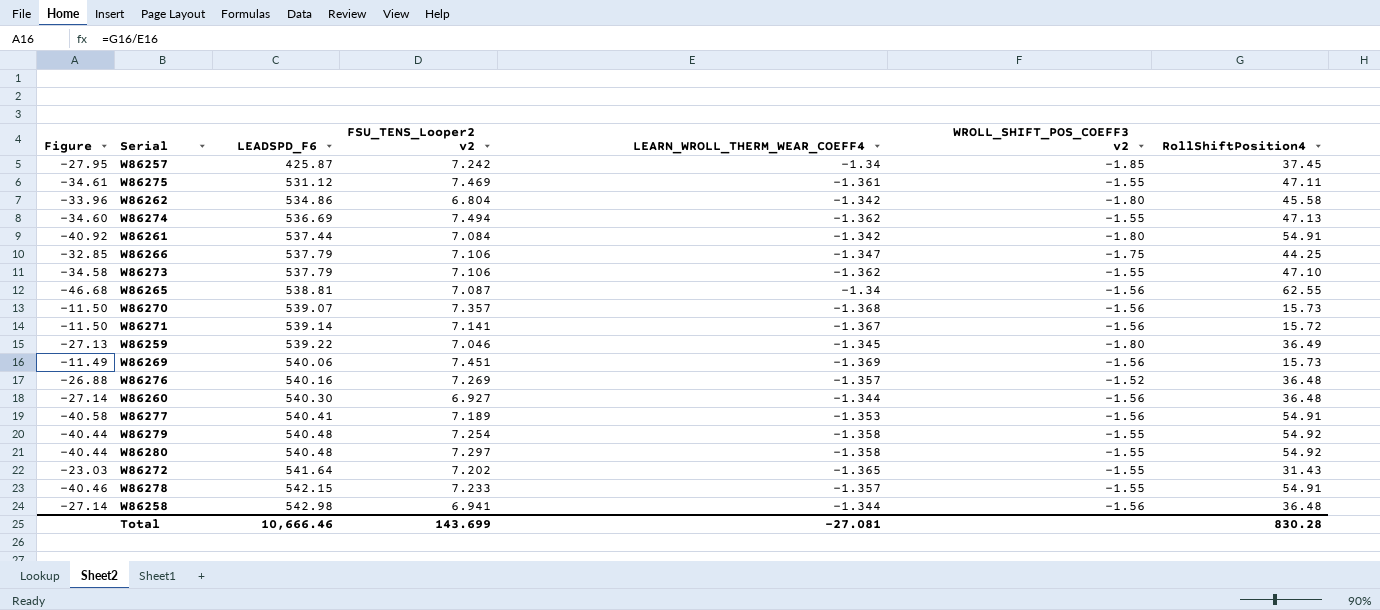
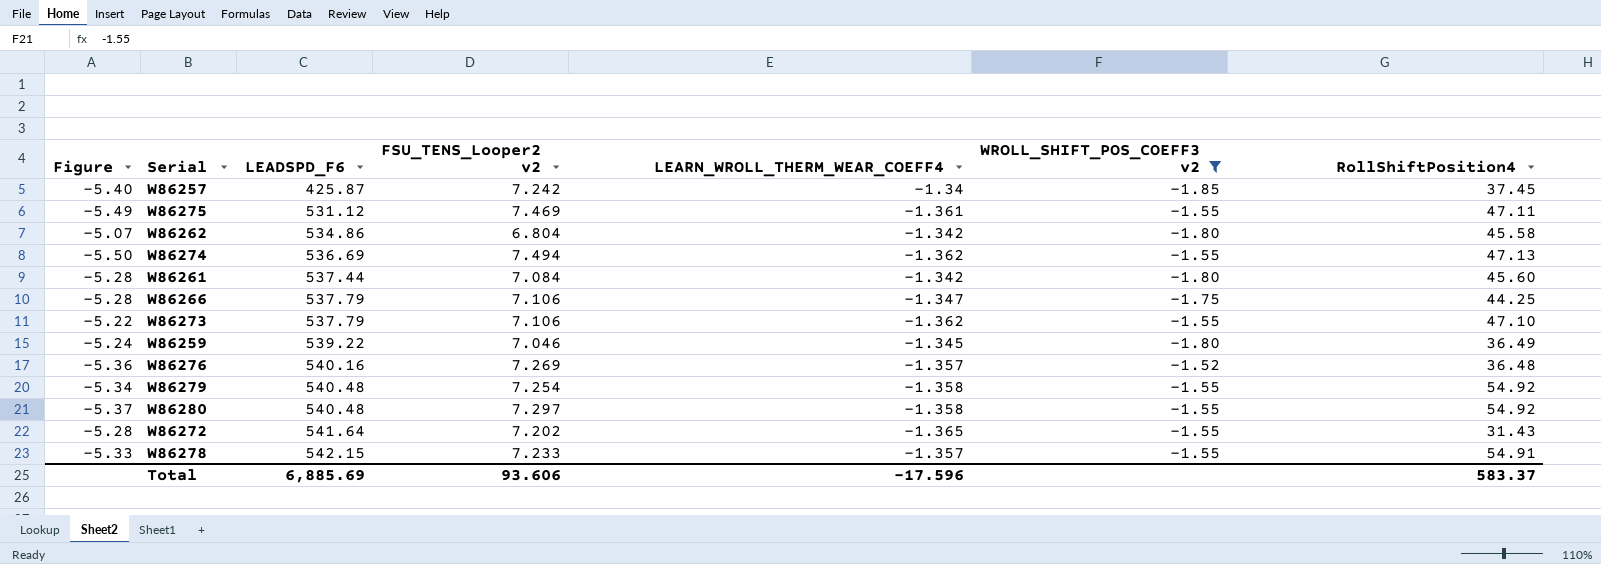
filter: none -> WROLL_SHIFT_POS_COEFF3 v2 != -1.56
column Figure | formula: [RollShiftPosition4] / [LEARN_WROLL_THERM_WEAR_COEFF4] -> [FSU_TENS_Looper2 v2] / [LEARN_WROLL_THERM_WEAR_COEFF4]
W86261 | RollShiftPosition4: 54.91 -> 45.60
Total | LEADSPD_F6: 10,666.46 -> 6,885.69
Total | FSU_TENS_Looper2 v2: 143.699 -> 93.606
Total | LEARN_WROLL_THERM_WEAR_COEFF4: -27.081 -> -17.596
Total | RollShiftPosition4: 830.28 -> 583.37

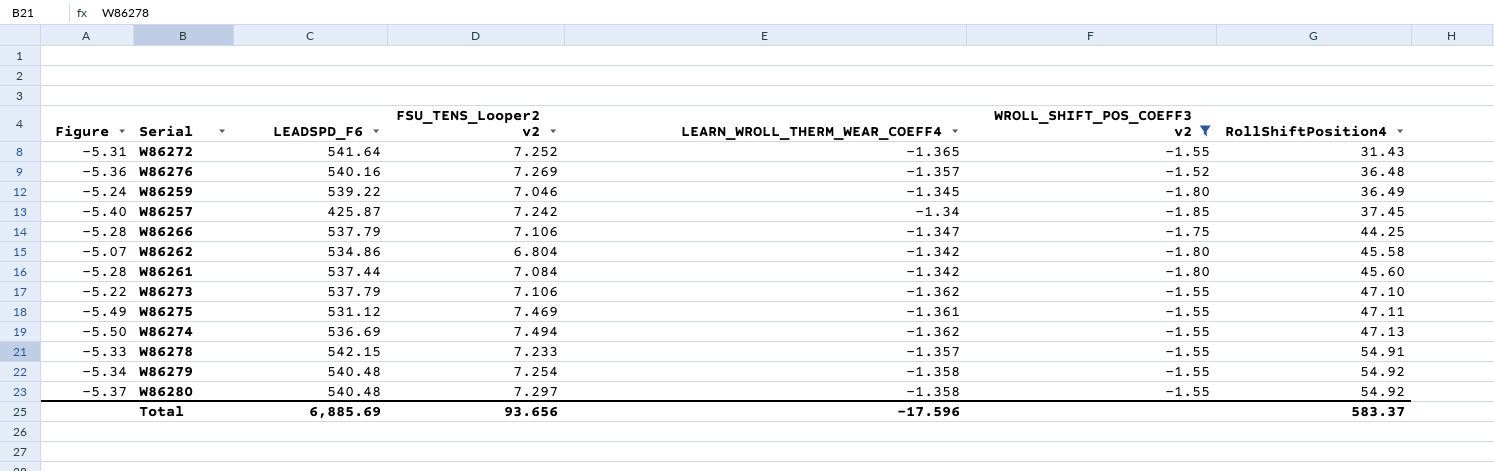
row order: LEADSPD_F6 ascending -> RollShiftPosition4 ascending
W86272 | Figure: -5.28 -> -5.31
W86272 | FSU_TENS_Looper2 v2: 7.202 -> 7.252
Total | FSU_TENS_Looper2 v2: 93.606 -> 93.656

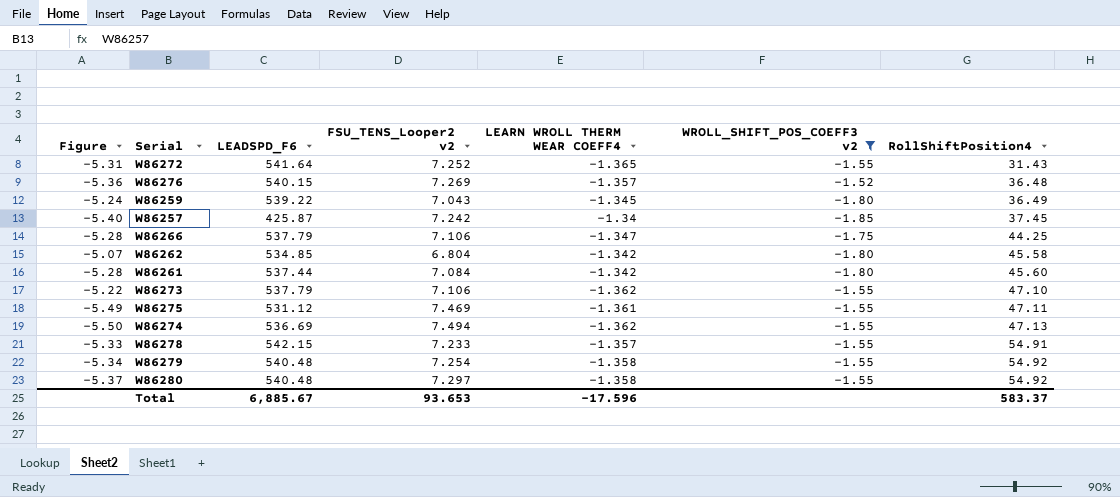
column name: LEARN_WROLL_THERM_WEAR_COEFF4 -> LEARN WROLL THERM WEAR COEFF4
W86276 | LEADSPD_F6: 540.16 -> 540.15
W86259 | FSU_TENS_Looper2 v2: 7.046 -> 7.043
W86262 | LEADSPD_F6: 534.86 -> 534.85
Total | LEADSPD_F6: 6,885.69 -> 6,885.67
Total | FSU_TENS_Looper2 v2: 93.656 -> 93.653

